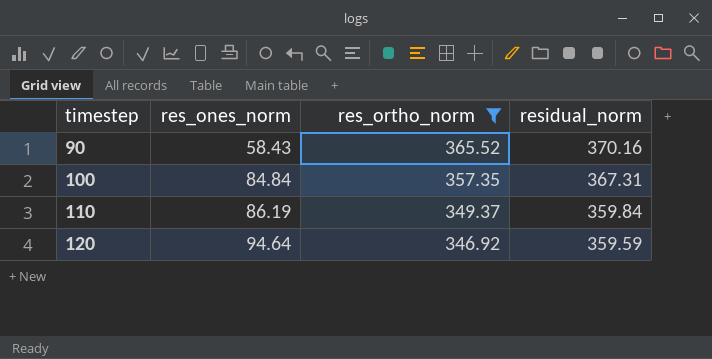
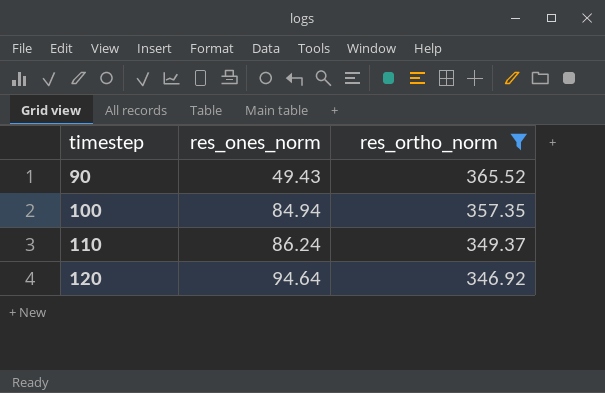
column residual_norm | position: 4 -> none
90 | res_ones_norm: 58.43 -> 49.43
100 | res_ones_norm: 84.84 -> 84.94
110 | res_ones_norm: 86.19 -> 86.24

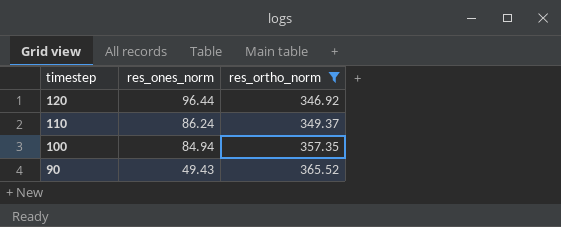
row order: timestep ascending -> timestep descending
120 | res_ones_norm: 94.64 -> 96.44

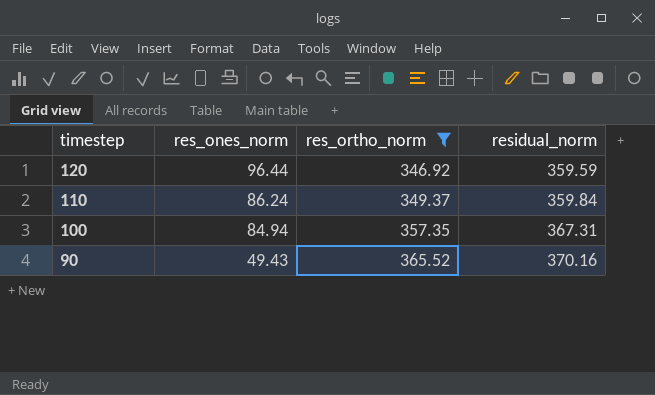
column residual_norm | position: none -> 4

